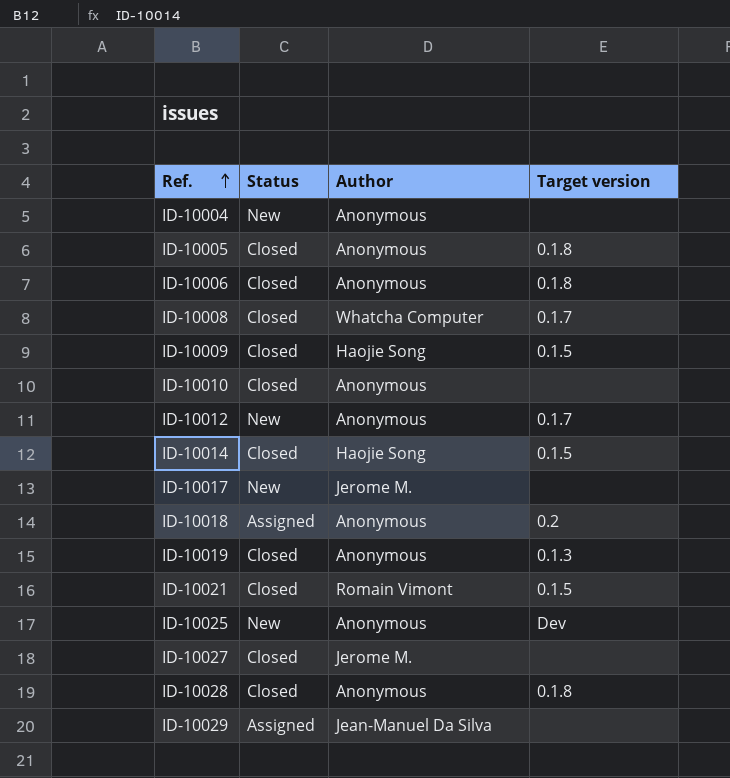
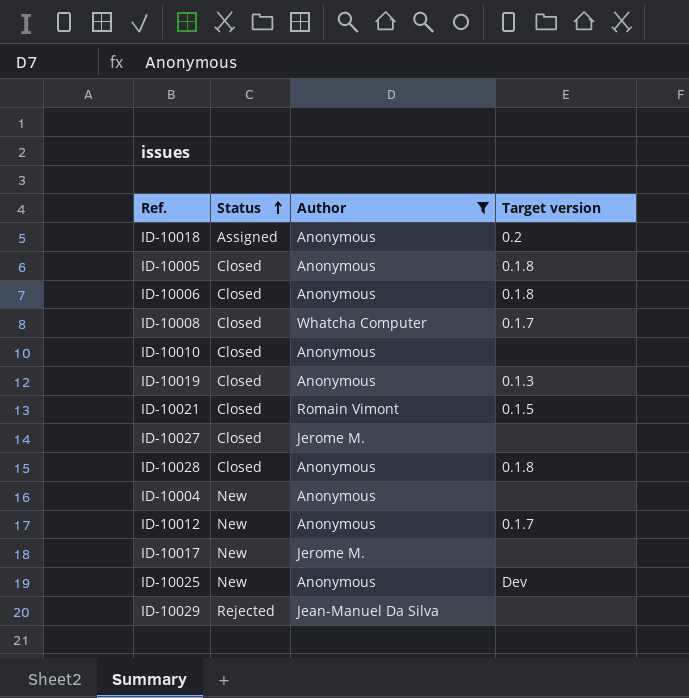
filter: none -> Author != Haojie Song
row order: Ref. ascending -> Status ascending
ID-10029 | Status: Assigned -> Rejected

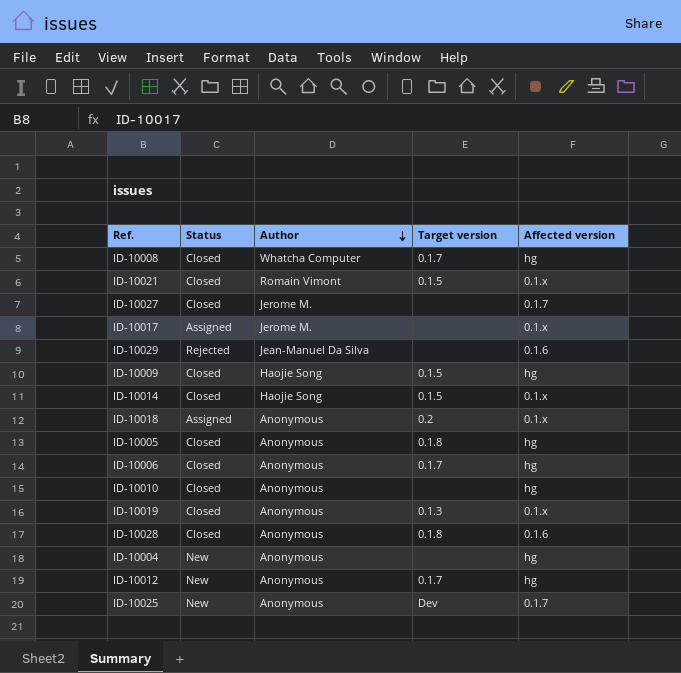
filter: Author != Haojie Song -> none
row order: Status ascending -> Author descending
column Affected version | position: none -> 5
ID-10017 | Status: New -> Assigned
ID-10006 | Target version: 0.1.8 -> 0.1.7

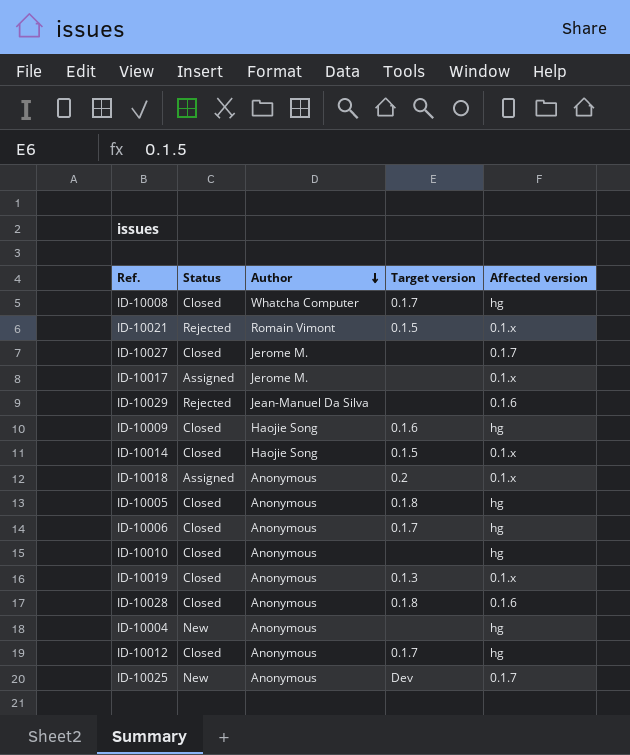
ID-10021 | Status: Closed -> Rejected
ID-10009 | Target version: 0.1.5 -> 0.1.6
ID-10012 | Status: New -> Closed

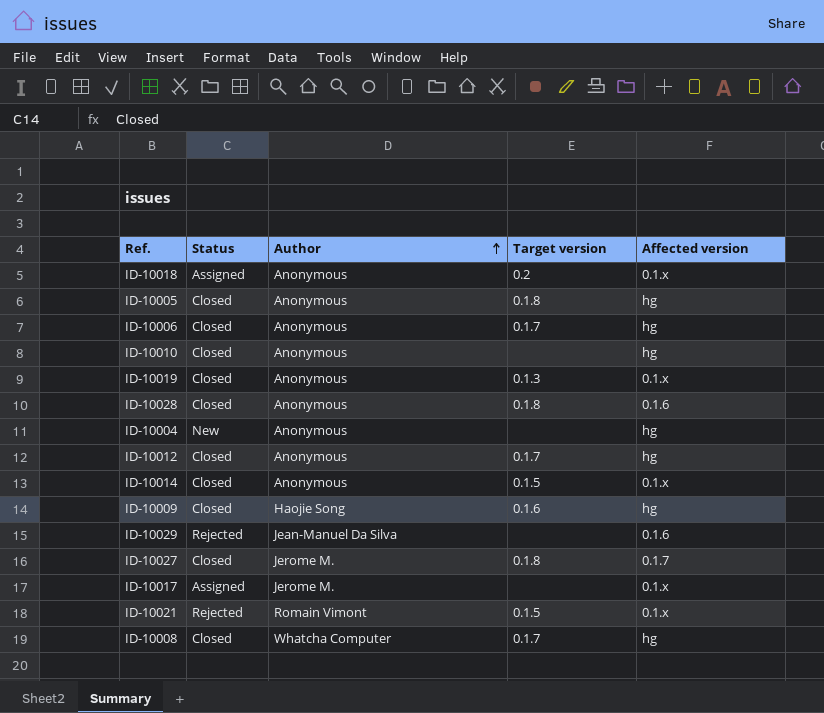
row order: Author descending -> Author ascending
row ID-10025: New | Anonymous | Dev | 0.1.7 -> none
ID-10014 | Author: Haojie Song -> Anonymous
ID-10027 | Target version: none -> 0.1.8

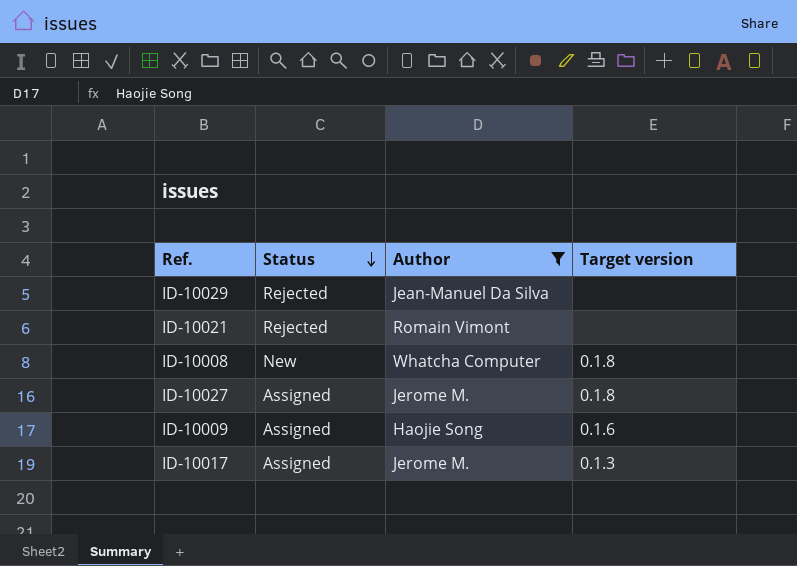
filter: none -> Author != Anonymous
row order: Author ascending -> Status descending
column Affected version | position: 5 -> none
ID-10021 | Target version: 0.1.5 -> none
ID-10008 | Status: Closed -> New
ID-10008 | Target version: 0.1.7 -> 0.1.8
ID-10027 | Status: Closed -> Assigned
ID-10009 | Status: Closed -> Assigned
ID-10017 | Target version: none -> 0.1.3

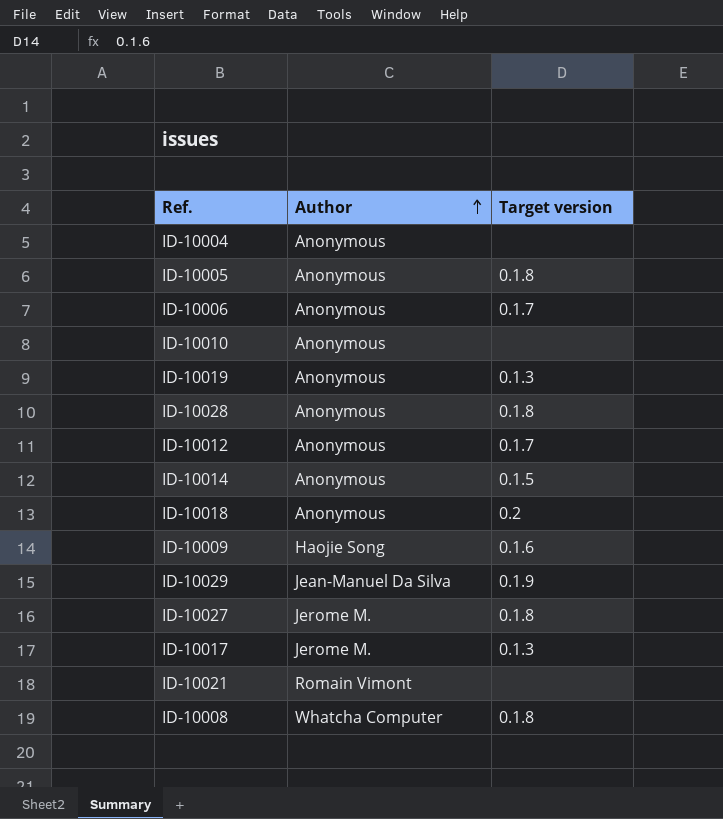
filter: Author != Anonymous -> none
row order: Status descending -> Author ascending
column Status | position: 2 -> none
ID-10029 | Target version: none -> 0.1.9

